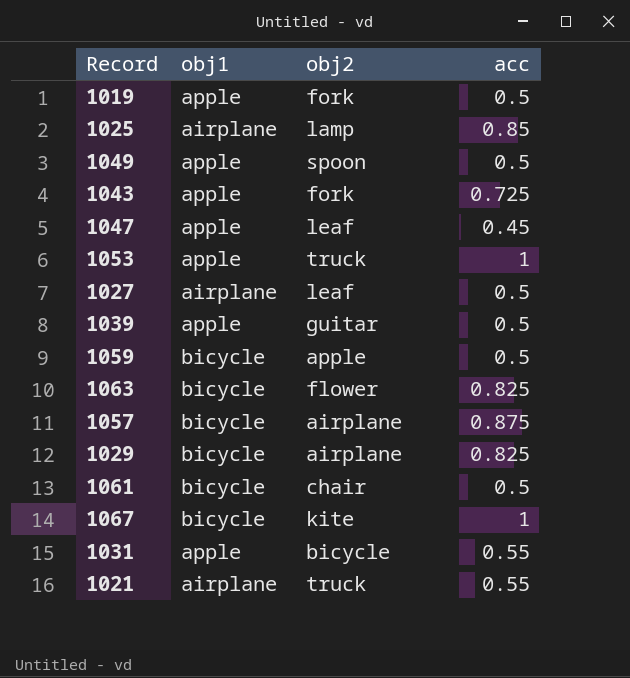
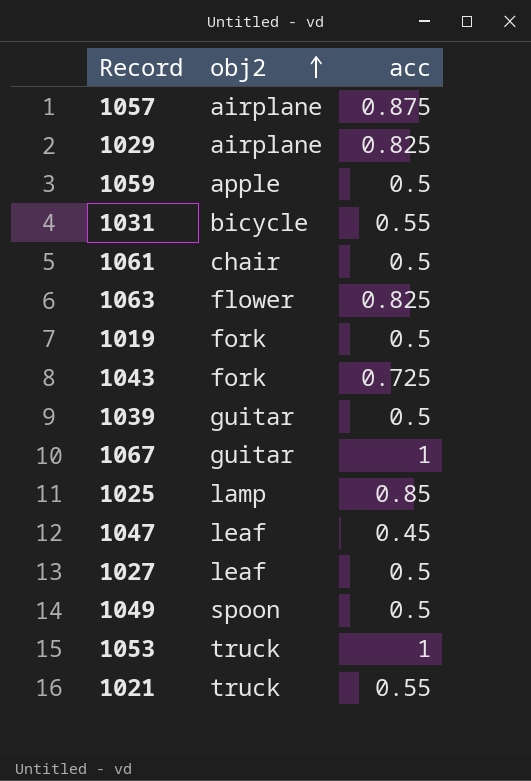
row order: none -> obj2 ascending
column obj1 | position: 2 -> none
1067 | obj2: kite -> guitar

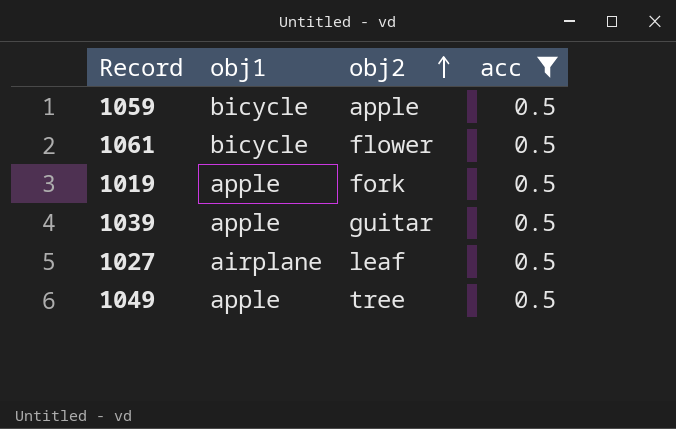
filter: none -> acc = 0.5
column obj1 | position: none -> 2
1061 | obj2: chair -> flower
1049 | obj2: spoon -> tree

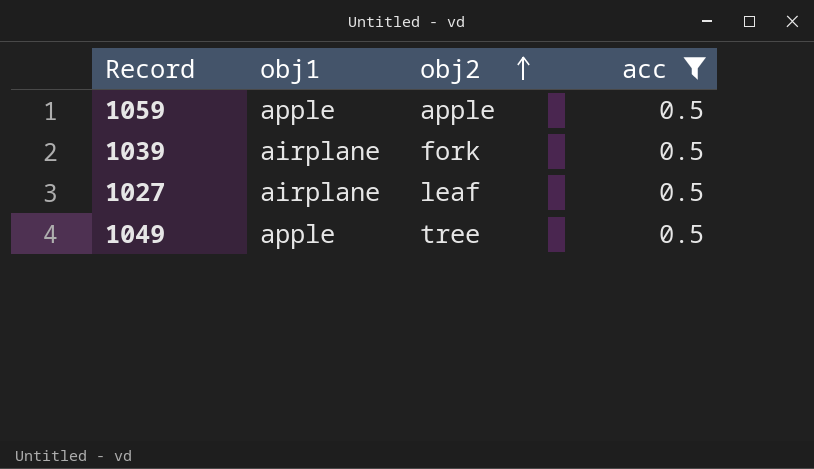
row 1061: bicycle | flower | 0.5 -> none
row 1019: apple | fork | 0.5 -> none
1059 | obj1: bicycle -> apple
1039 | obj1: apple -> airplane
1039 | obj2: guitar -> fork

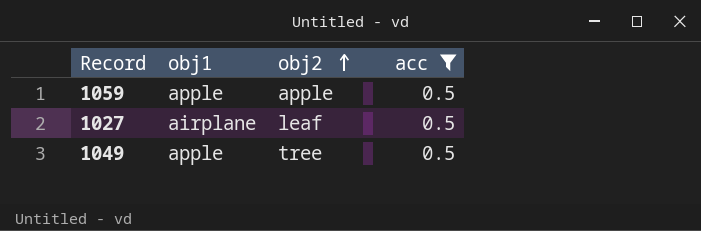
row 1039: airplane | fork | 0.5 -> none

